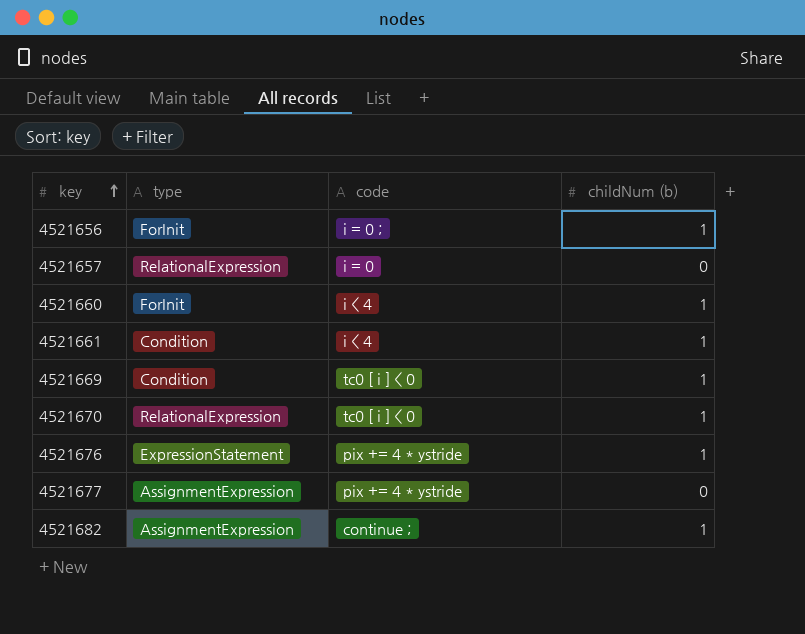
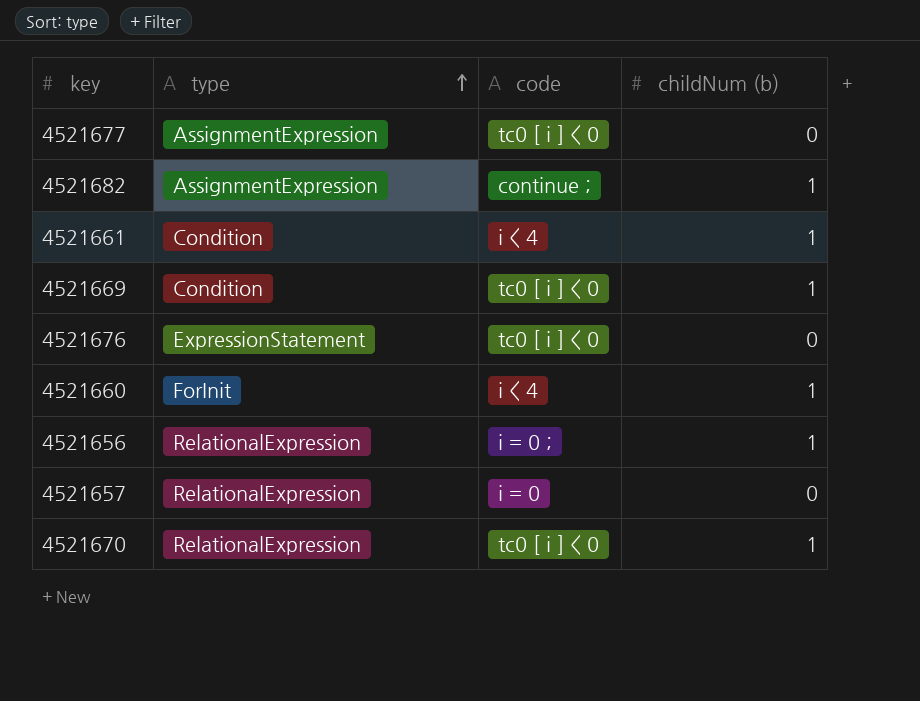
row order: key ascending -> type ascending
4521677 | code: pix += 4 * ystride -> tc0 [ i ] < 0
4521676 | code: pix += 4 * ystride -> tc0 [ i ] < 0
4521676 | childNum (b): 1 -> 0
4521656 | type: ForInit -> RelationalExpression

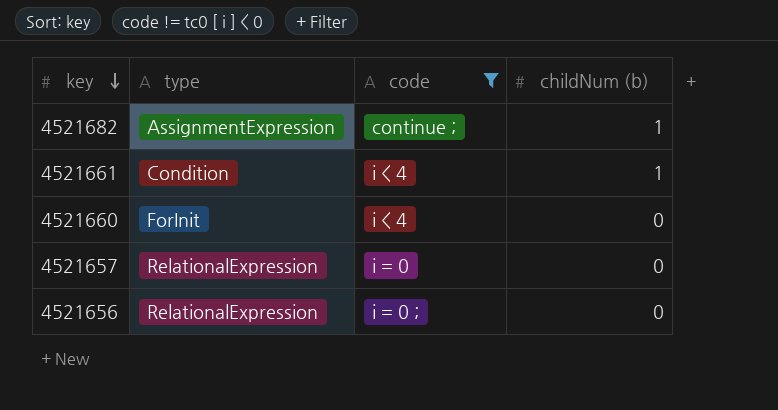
filter: none -> code != tc0 [ i ] < 0
row order: type ascending -> key descending
4521660 | childNum (b): 1 -> 0
4521656 | childNum (b): 1 -> 0

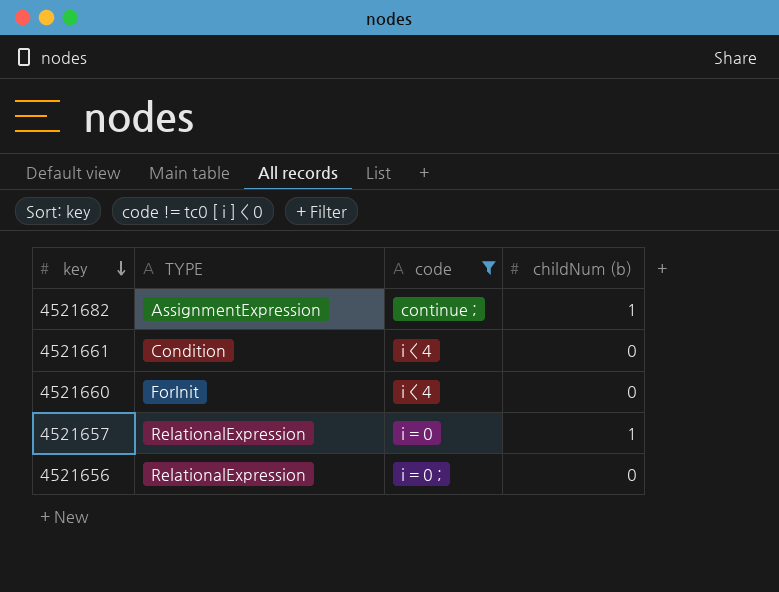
column name: type -> TYPE
4521661 | childNum (b): 1 -> 0
4521657 | childNum (b): 0 -> 1

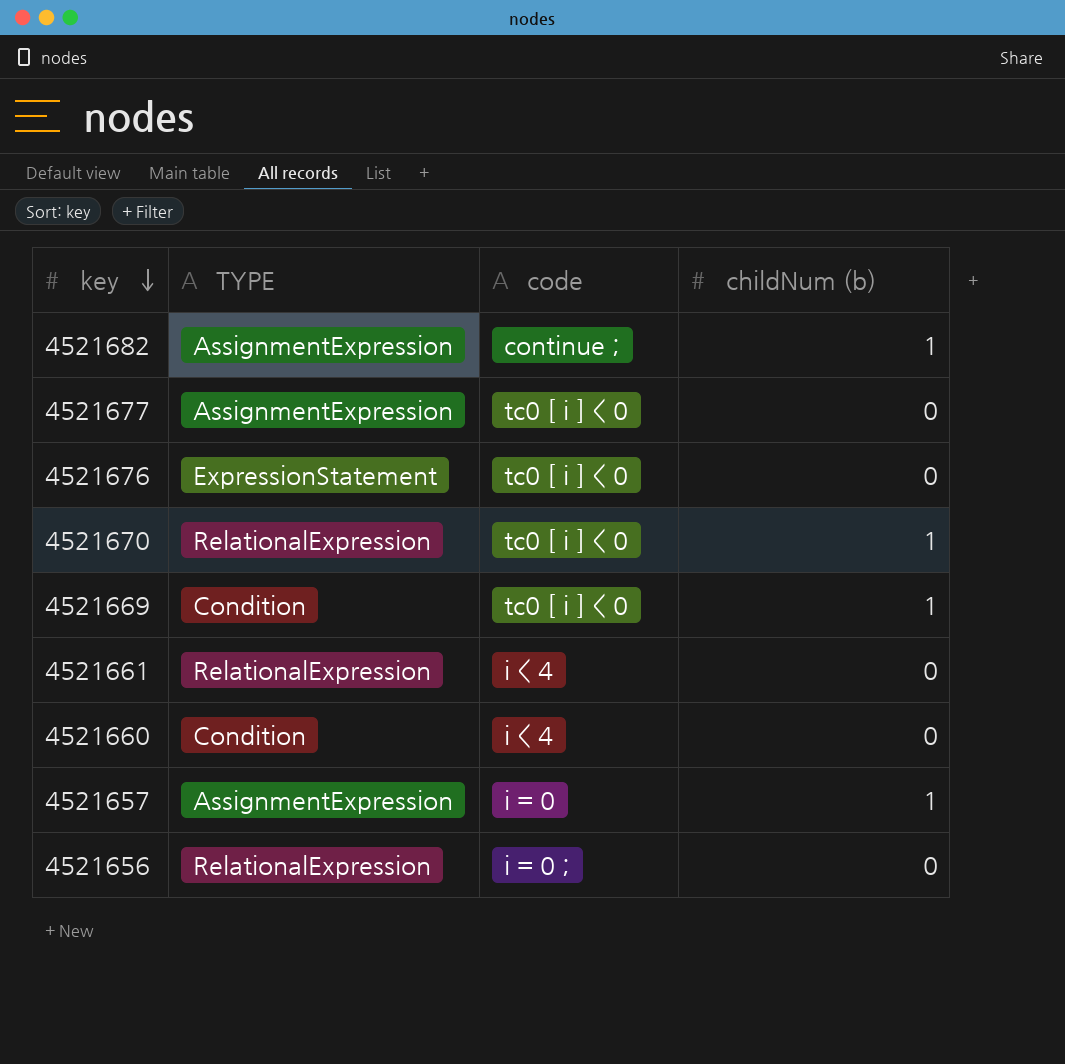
filter: code != tc0 [ i ] < 0 -> none
4521661 | TYPE: Condition -> RelationalExpression
4521660 | TYPE: ForInit -> Condition
4521657 | TYPE: RelationalExpression -> AssignmentExpression

